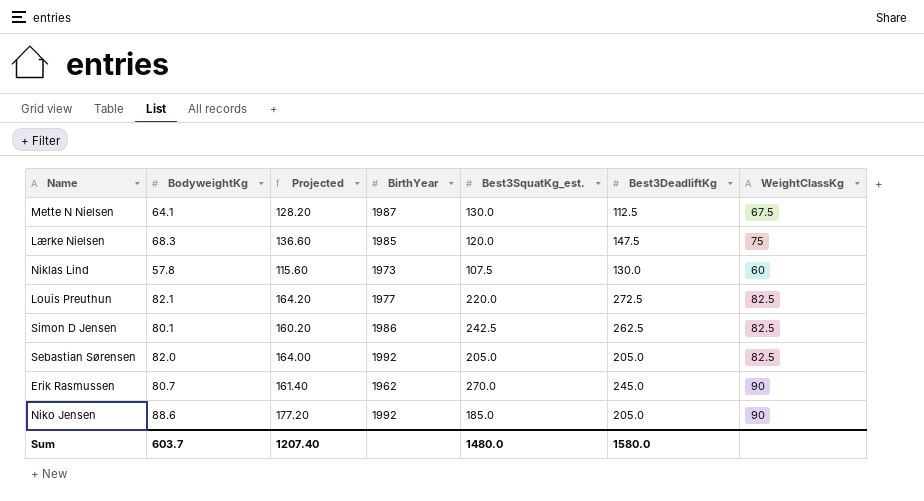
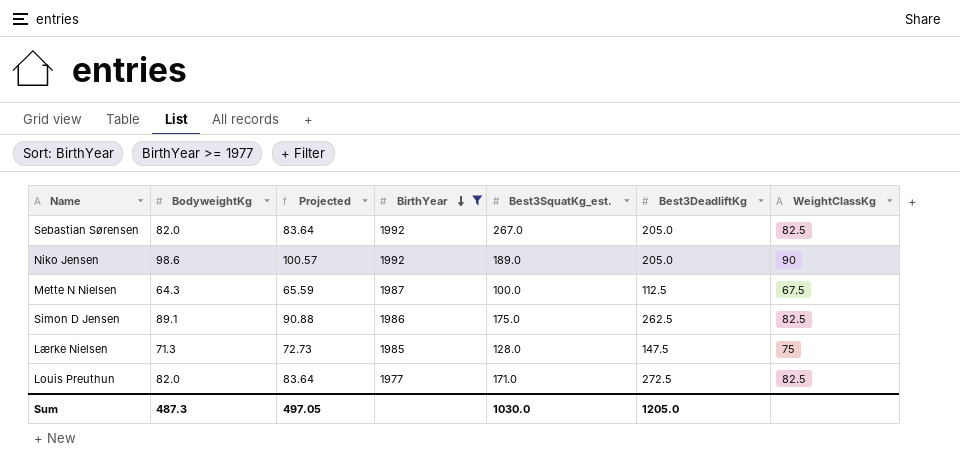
filter: none -> BirthYear >= 1977
row order: none -> BirthYear descending
column Projected | formula: [BodyweightKg] * 2 -> [BodyweightKg] * 1.02
Sebastian Sørensen | Best3SquatKg_est.: 205.0 -> 267.0
Niko Jensen | BodyweightKg: 88.6 -> 98.6
Niko Jensen | Best3SquatKg_est.: 185.0 -> 189.0
Mette N Nielsen | BodyweightKg: 64.1 -> 64.3
Mette N Nielsen | Best3SquatKg_est.: 130.0 -> 100.0
Simon D Jensen | BodyweightKg: 80.1 -> 89.1
Simon D Jensen | Best3SquatKg_est.: 242.5 -> 175.0
Lærke Nielsen | BodyweightKg: 68.3 -> 71.3
Lærke Nielsen | Best3SquatKg_est.: 120.0 -> 128.0
Louis Preuthun | BodyweightKg: 82.1 -> 82.0
Louis Preuthun | Best3SquatKg_est.: 220.0 -> 171.0
Sum | BodyweightKg: 603.7 -> 487.3
Sum | Projected: 1207.40 -> 497.05
Sum | Best3SquatKg_est.: 1480.0 -> 1030.0
Sum | Best3DeadliftKg: 1580.0 -> 1205.0

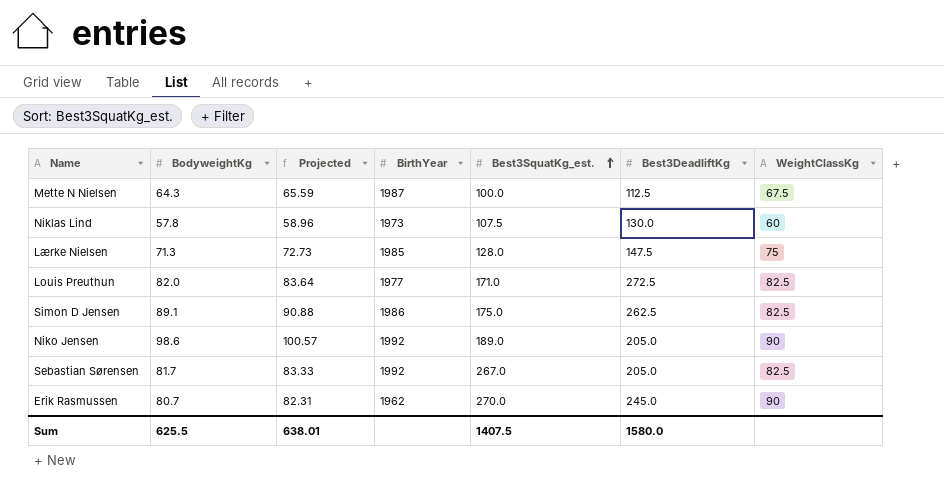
filter: BirthYear >= 1977 -> none
row order: BirthYear descending -> Best3SquatKg_est. ascending
Sebastian Sørensen | BodyweightKg: 82.0 -> 81.7
Sebastian Sørensen | Projected: 83.64 -> 83.33
Sum | BodyweightKg: 487.3 -> 625.5
Sum | Projected: 497.05 -> 638.01
Sum | Best3SquatKg_est.: 1030.0 -> 1407.5
Sum | Best3DeadliftKg: 1205.0 -> 1580.0

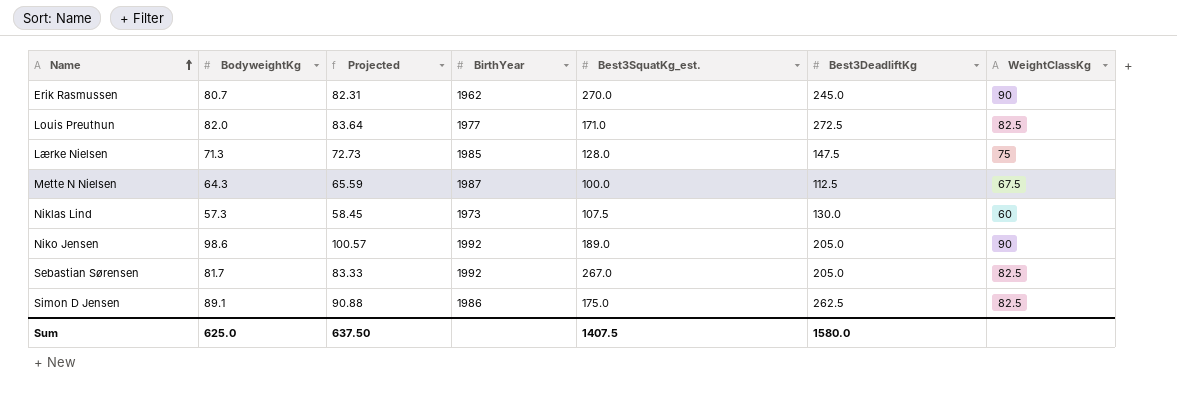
row order: Best3SquatKg_est. ascending -> Name ascending
Niklas Lind | BodyweightKg: 57.8 -> 57.3
Niklas Lind | Projected: 58.96 -> 58.45
Sum | BodyweightKg: 625.5 -> 625.0
Sum | Projected: 638.01 -> 637.50

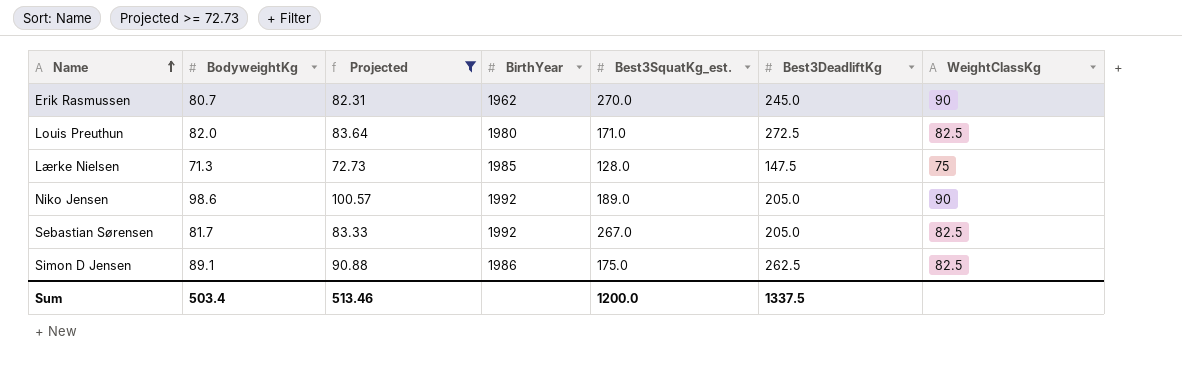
filter: none -> Projected >= 72.73
Louis Preuthun | BirthYear: 1977 -> 1980
Sum | BodyweightKg: 625.0 -> 503.4
Sum | Projected: 637.50 -> 513.46
Sum | Best3SquatKg_est.: 1407.5 -> 1200.0
Sum | Best3DeadliftKg: 1580.0 -> 1337.5

